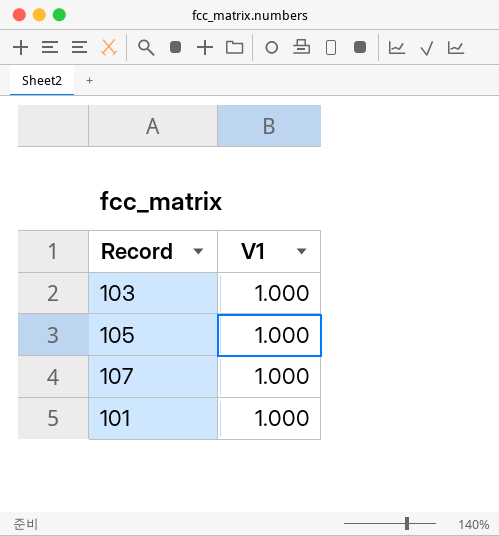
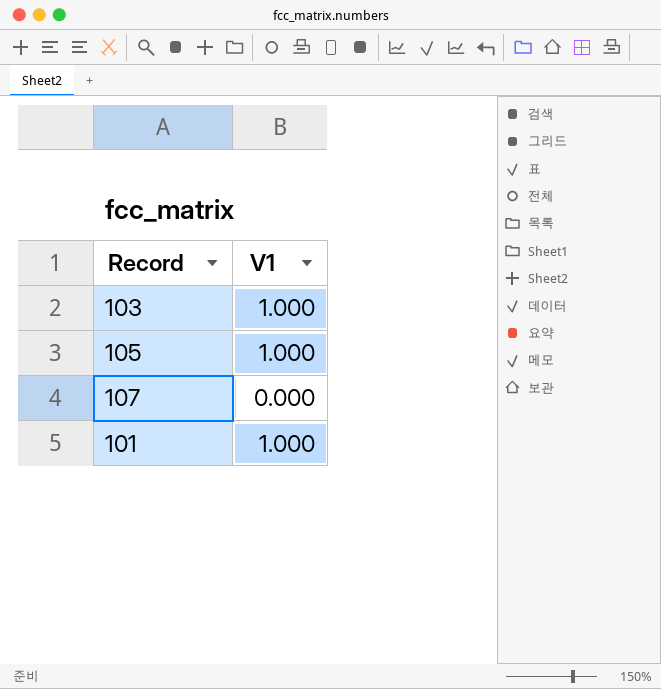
107 | V1: 1.000 -> 0.000

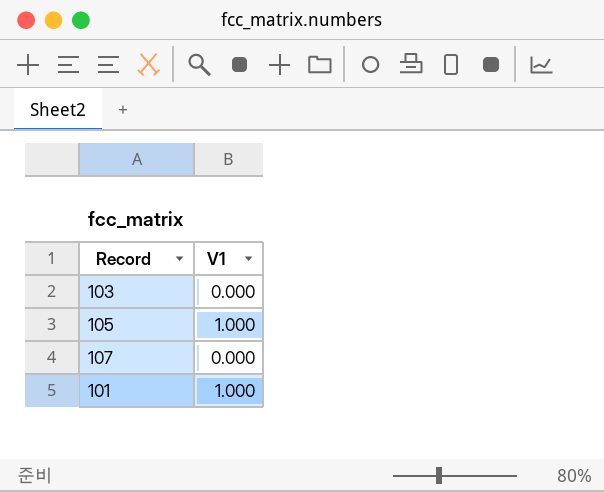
103 | V1: 1.000 -> 0.000

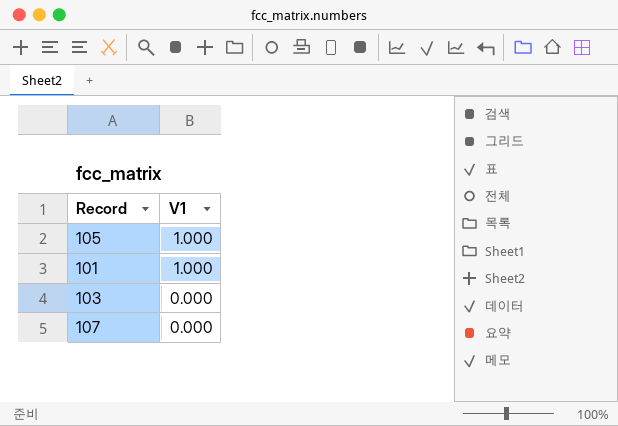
row order: none -> V1 descending

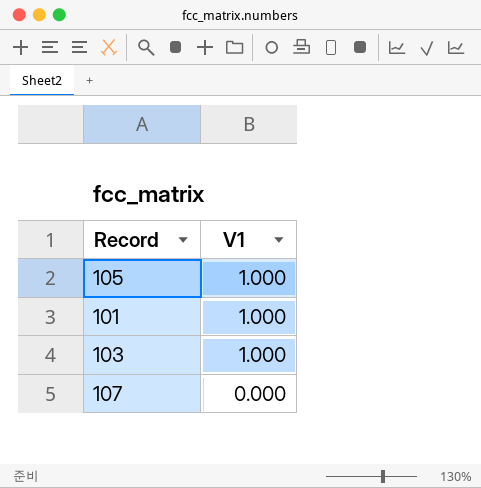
103 | V1: 0.000 -> 1.000

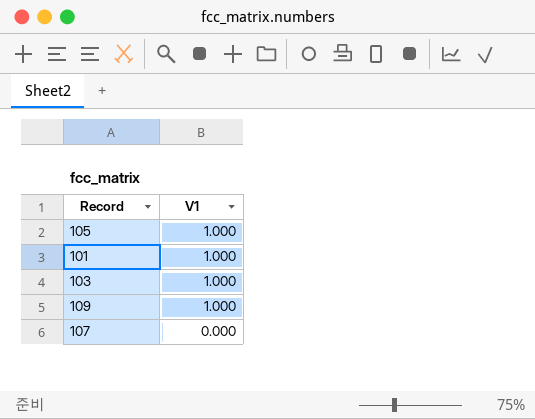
row 109: none -> 1.000

